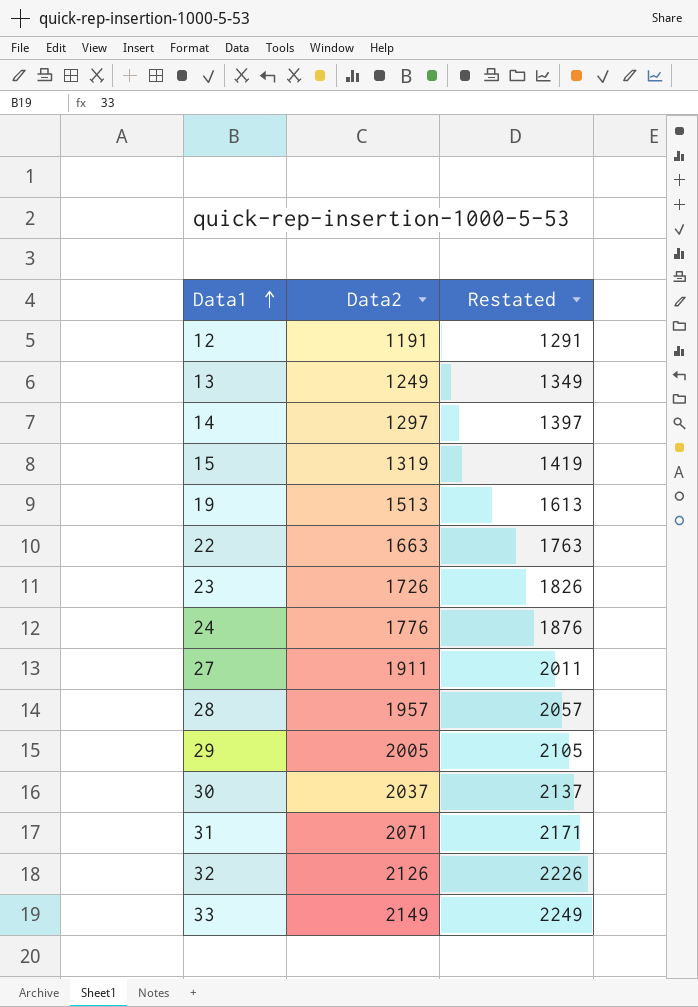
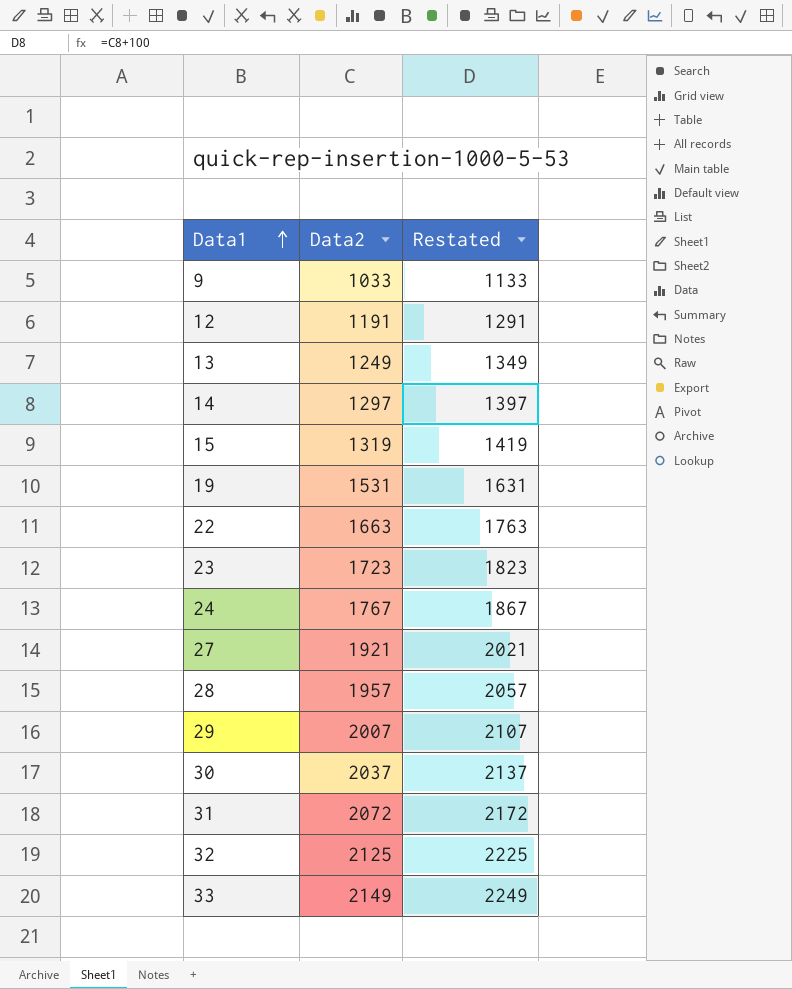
row 9: none -> 1033 | 1133
19 | Data2: 1513 -> 1531
19 | Restated: 1613 -> 1631
23 | Data2: 1726 -> 1723
23 | Restated: 1826 -> 1823
24 | Data2: 1776 -> 1767
24 | Restated: 1876 -> 1867
27 | Data2: 1911 -> 1921
27 | Restated: 2011 -> 2021
29 | Data2: 2005 -> 2007
29 | Restated: 2105 -> 2107
31 | Data2: 2071 -> 2072
31 | Restated: 2171 -> 2172
32 | Data2: 2126 -> 2125
32 | Restated: 2226 -> 2225

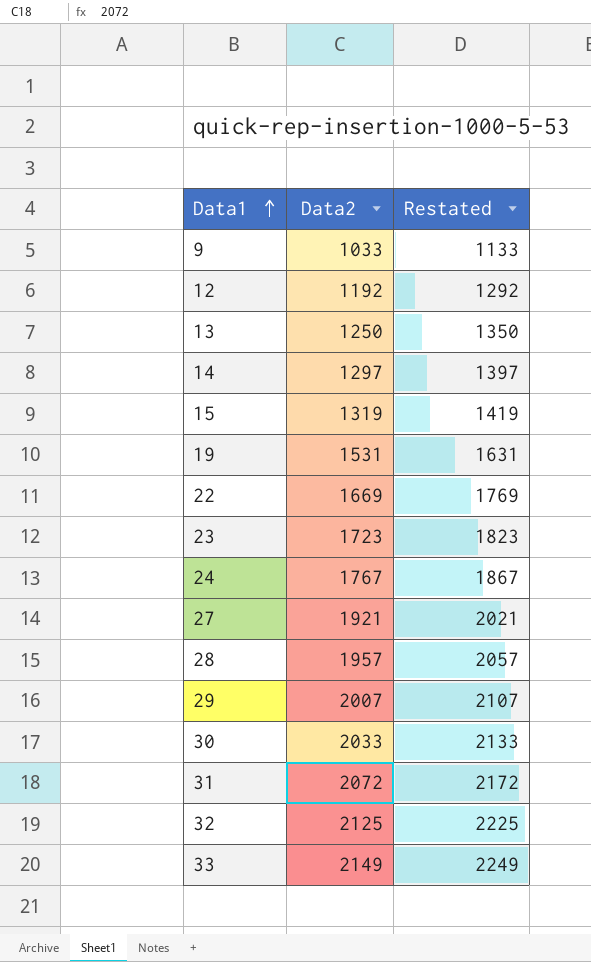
12 | Data2: 1191 -> 1192
12 | Restated: 1291 -> 1292
13 | Data2: 1249 -> 1250
13 | Restated: 1349 -> 1350
22 | Data2: 1663 -> 1669
22 | Restated: 1763 -> 1769
30 | Data2: 2037 -> 2033
30 | Restated: 2137 -> 2133

